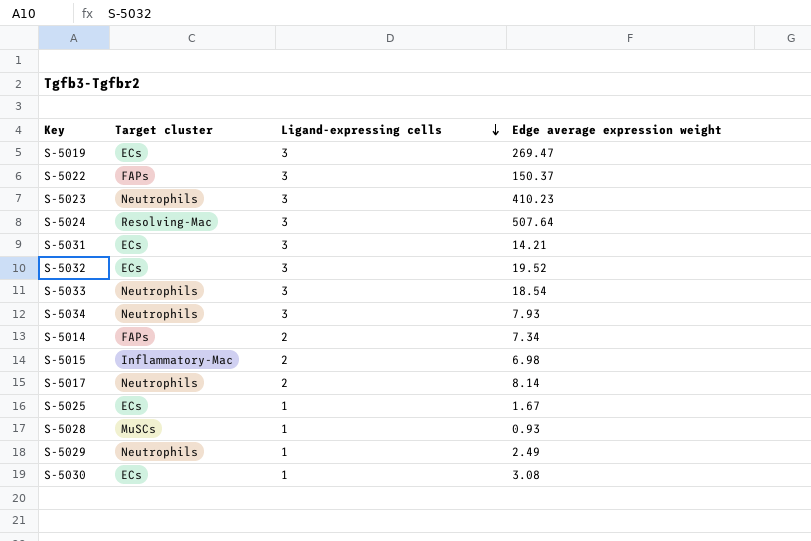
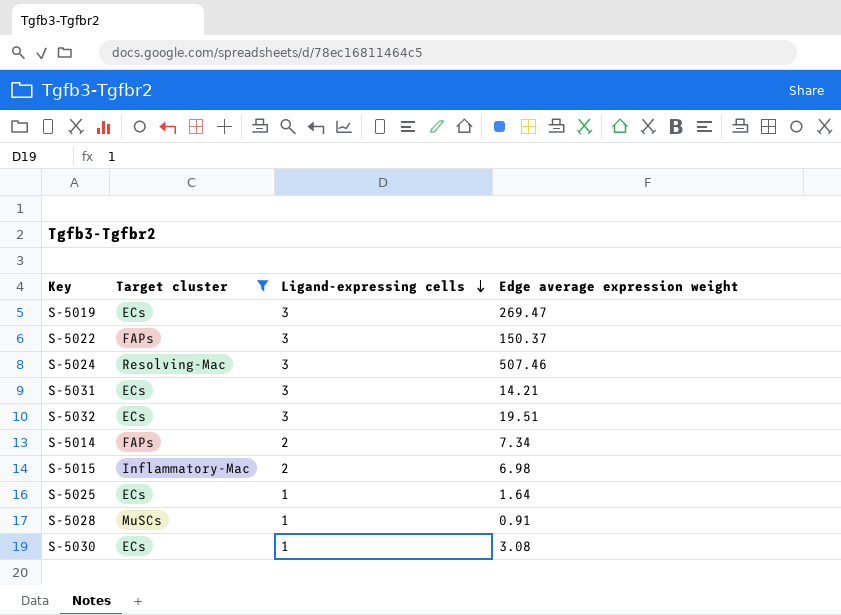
filter: none -> Target cluster != Neutrophils
S-5024 | Edge average expression weight: 507.64 -> 507.46
S-5032 | Edge average expression weight: 19.52 -> 19.51
S-5025 | Edge average expression weight: 1.67 -> 1.64
S-5028 | Edge average expression weight: 0.93 -> 0.91

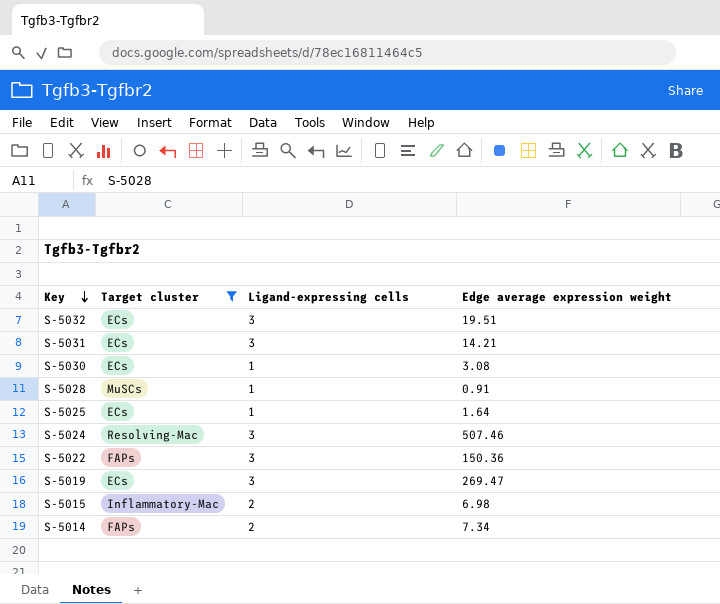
row order: Ligand-expressing cells descending -> Key descending
S-5022 | Edge average expression weight: 150.37 -> 150.36

